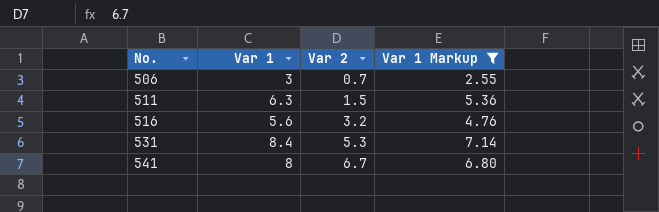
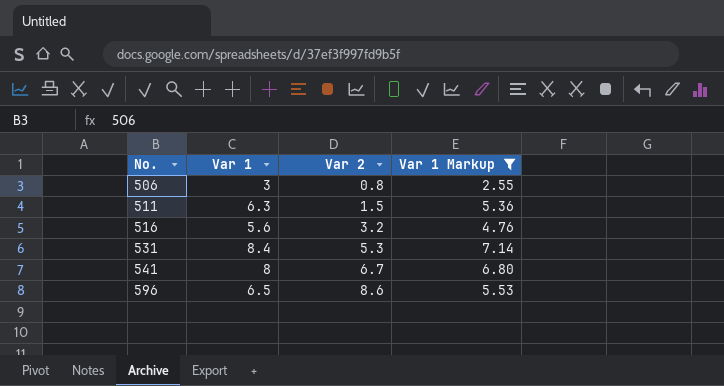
506 | Var 2: 0.7 -> 0.8
row 596: none -> 6.5 | 8.6 | 5.53

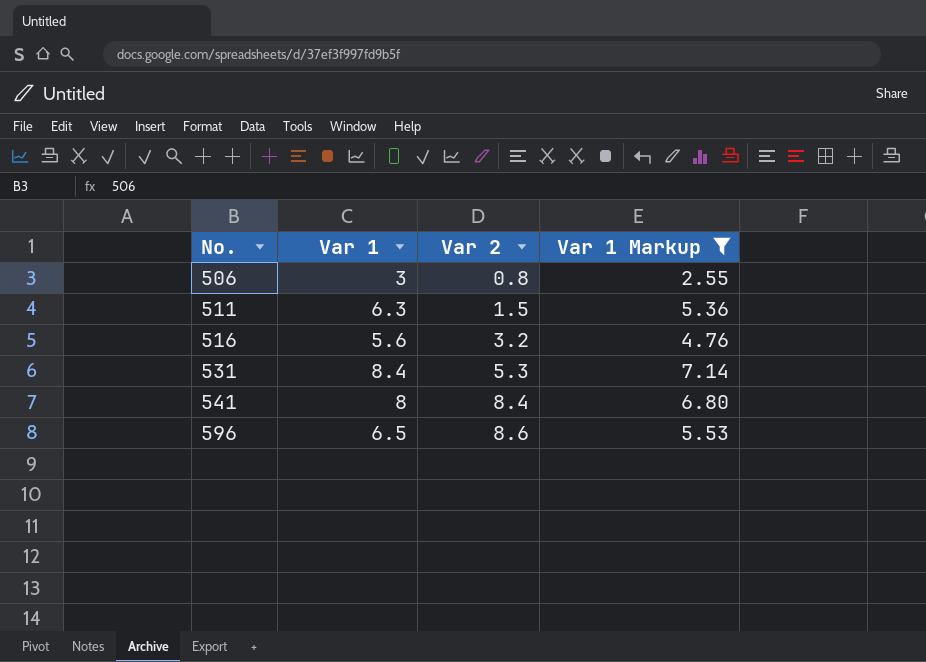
541 | Var 2: 6.7 -> 8.4

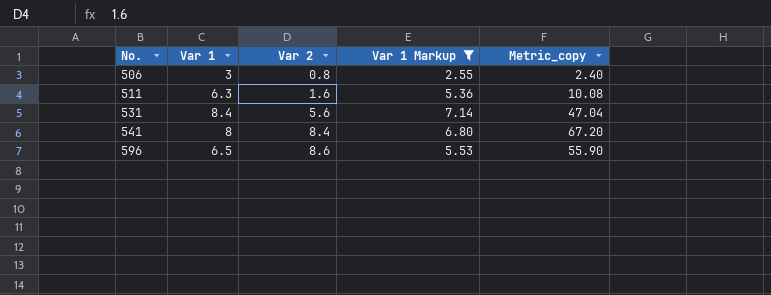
column Metric_copy | formula: none -> [Var 1] * [Var 2]
row 516: 5.6 | 3.2 | 4.76 -> none
511 | Var 2: 1.5 -> 1.6
531 | Var 2: 5.3 -> 5.6

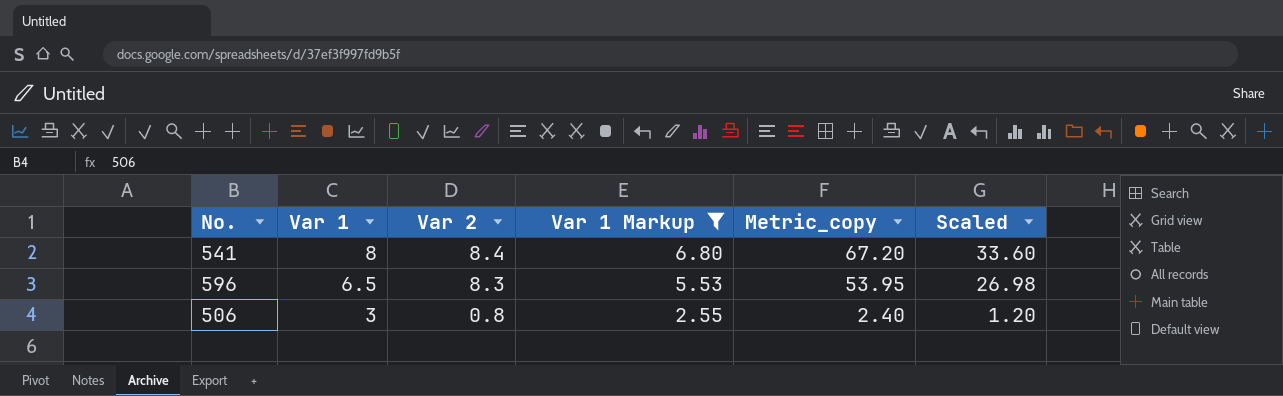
row order: No. ascending -> Var 1 descending
column Scaled | formula: none -> [Metric_copy] * 0.5
row 511: 6.3 | 1.6 | 5.36 | 10.08 -> none
row 531: 8.4 | 5.6 | 7.14 | 47.04 -> none
596 | Var 2: 8.6 -> 8.3
596 | Metric_copy: 55.90 -> 53.95

